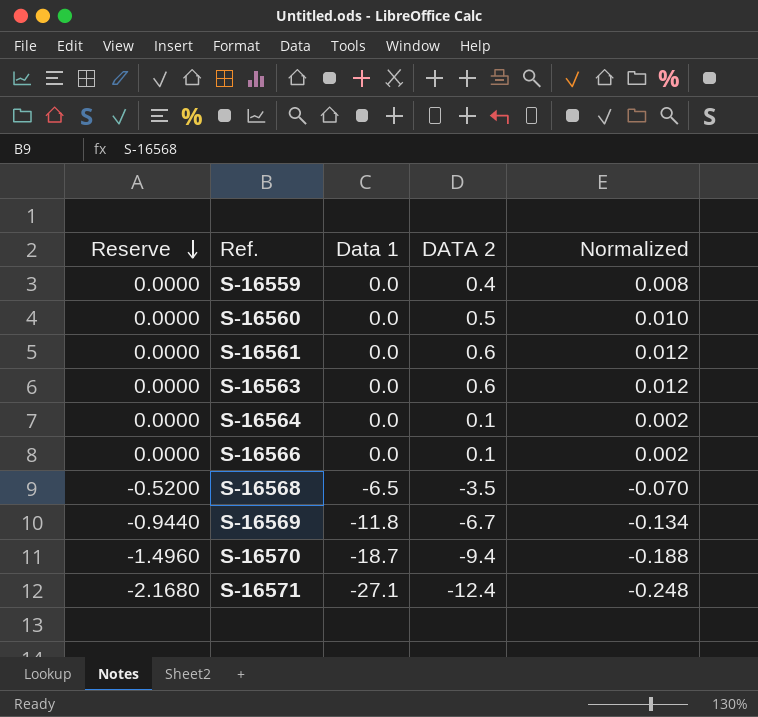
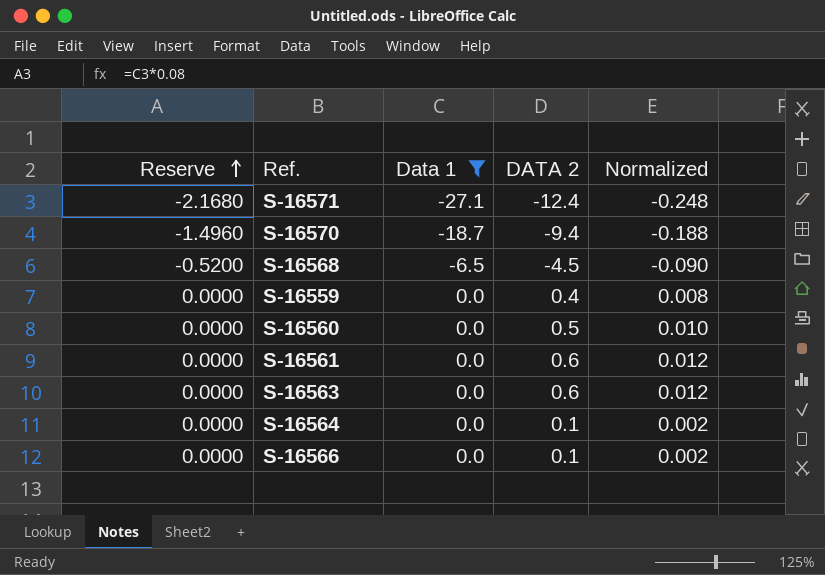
filter: none -> Data 1 != -11.8
row order: Reserve descending -> Reserve ascending
S-16568 | DATA 2: -3.5 -> -4.5
S-16568 | Normalized: -0.070 -> -0.090

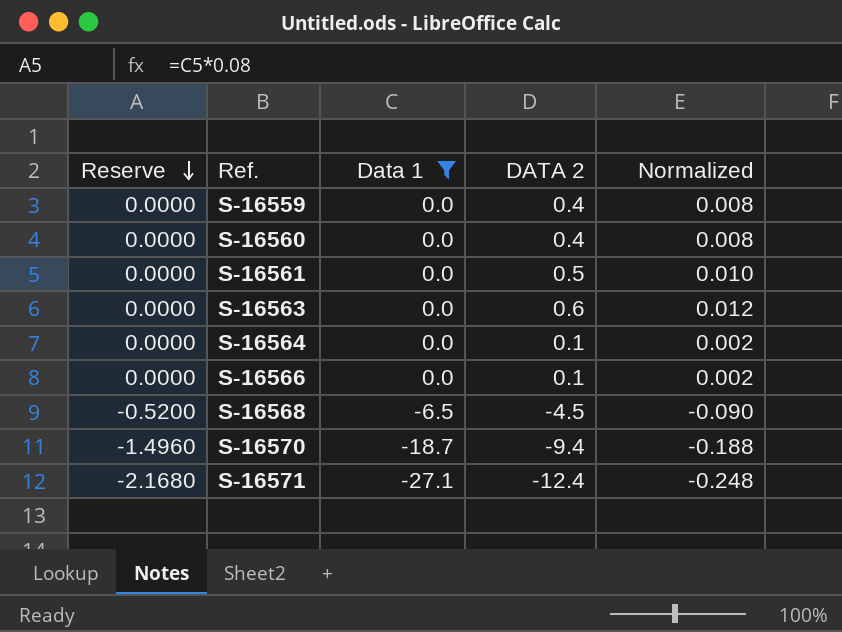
row order: Reserve ascending -> Reserve descending
S-16560 | DATA 2: 0.5 -> 0.4
S-16560 | Normalized: 0.010 -> 0.008
S-16561 | DATA 2: 0.6 -> 0.5
S-16561 | Normalized: 0.012 -> 0.010

